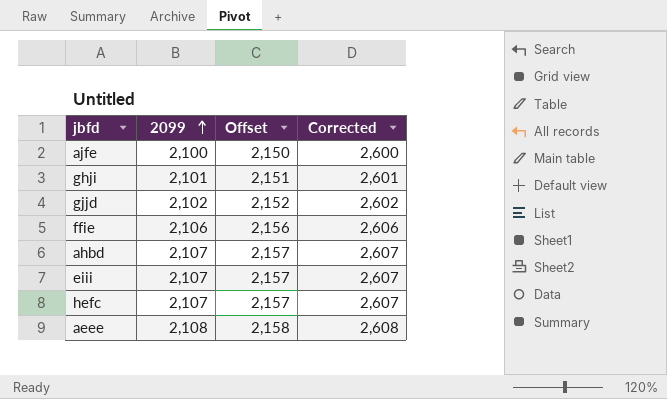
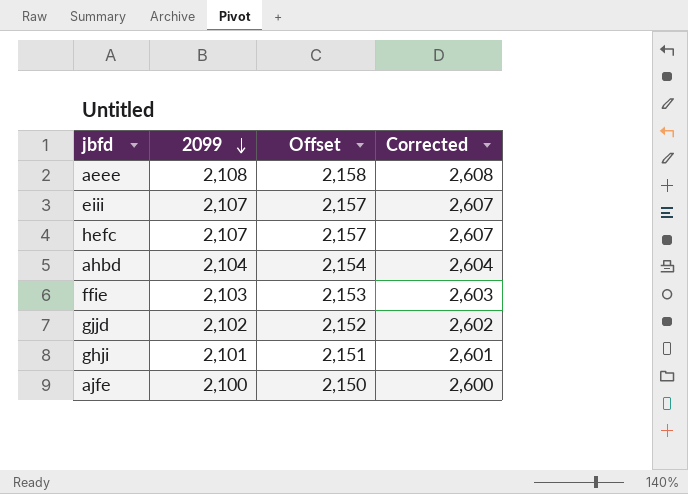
row order: 2099 ascending -> 2099 descending
ahbd | 2099: 2,107 -> 2,104
ahbd | Offset: 2,157 -> 2,154
ahbd | Corrected: 2,607 -> 2,604
ffie | 2099: 2,106 -> 2,103
ffie | Offset: 2,156 -> 2,153
ffie | Corrected: 2,606 -> 2,603

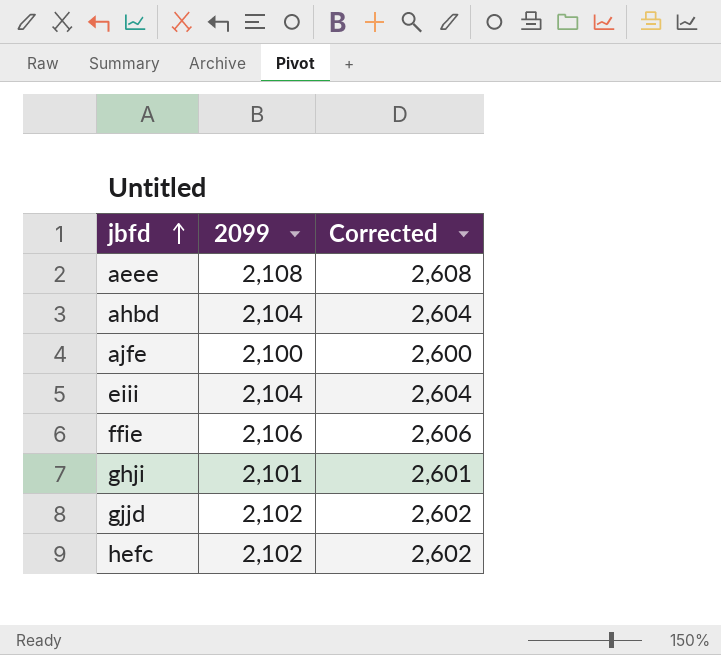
row order: 2099 descending -> jbfd ascending
column Offset | formula: [2099] + 50 -> none
eiii | 2099: 2,107 -> 2,104
eiii | Corrected: 2,607 -> 2,604
ffie | 2099: 2,103 -> 2,106
ffie | Corrected: 2,603 -> 2,606
hefc | 2099: 2,107 -> 2,102
hefc | Corrected: 2,607 -> 2,602

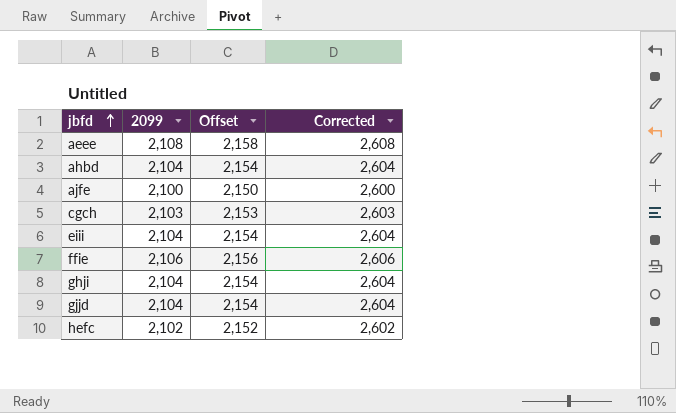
column Offset | formula: none -> [2099] + 50
row cgch: none -> 2,103 | 2,153 | 2,603
ghji | 2099: 2,101 -> 2,104
ghji | Corrected: 2,601 -> 2,604
gjjd | 2099: 2,102 -> 2,104
gjjd | Corrected: 2,602 -> 2,604

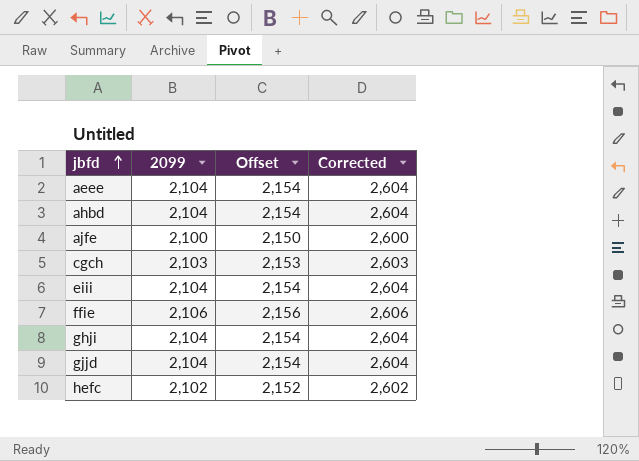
aeee | 2099: 2,108 -> 2,104
aeee | Offset: 2,158 -> 2,154
aeee | Corrected: 2,608 -> 2,604

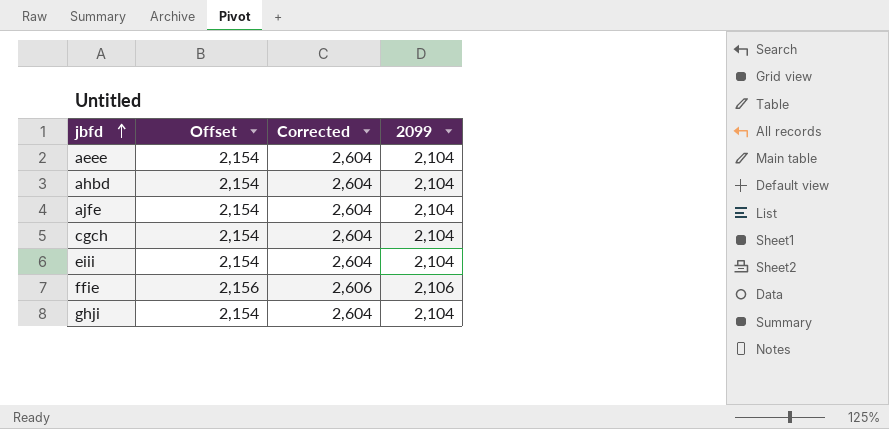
column 2099 | position: 2 -> 4
row gjjd: 2,104 | 2,154 | 2,604 -> none
row hefc: 2,102 | 2,152 | 2,602 -> none
ajfe | Offset: 2,150 -> 2,154
ajfe | Corrected: 2,600 -> 2,604
ajfe | 2099: 2,100 -> 2,104
cgch | Offset: 2,153 -> 2,154
cgch | Corrected: 2,603 -> 2,604
cgch | 2099: 2,103 -> 2,104

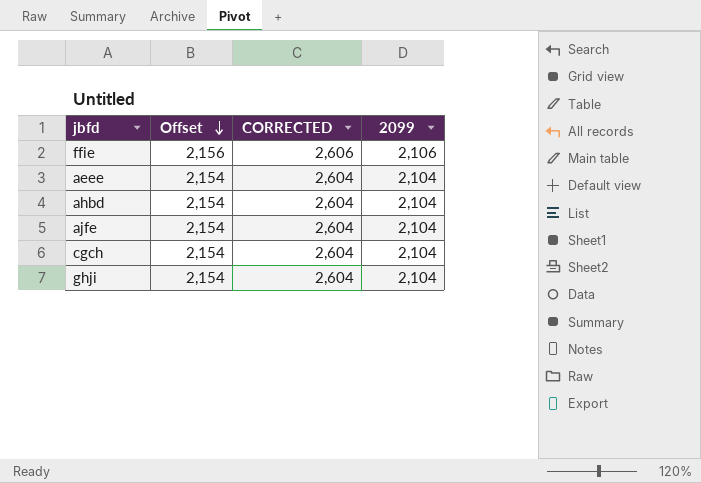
row order: jbfd ascending -> Offset descending
column name: Corrected -> CORRECTED
row eiii: 2,154 | 2,604 | 2,104 -> none

